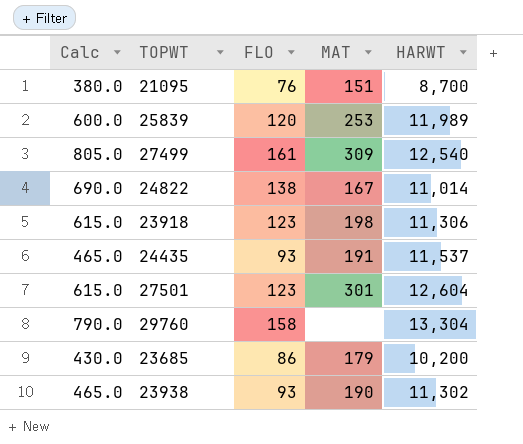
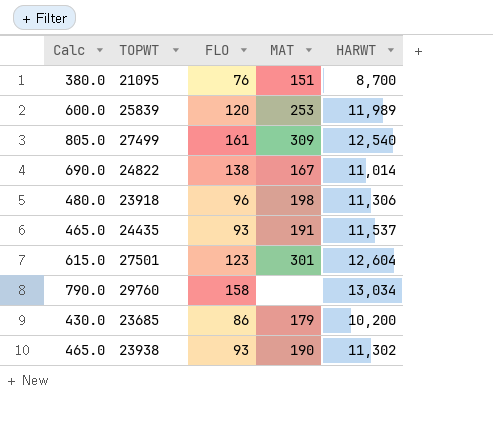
23918 | Calc: 615.0 -> 480.0
23918 | FLO: 123 -> 96
29760 | HARWT: 13,304 -> 13,034

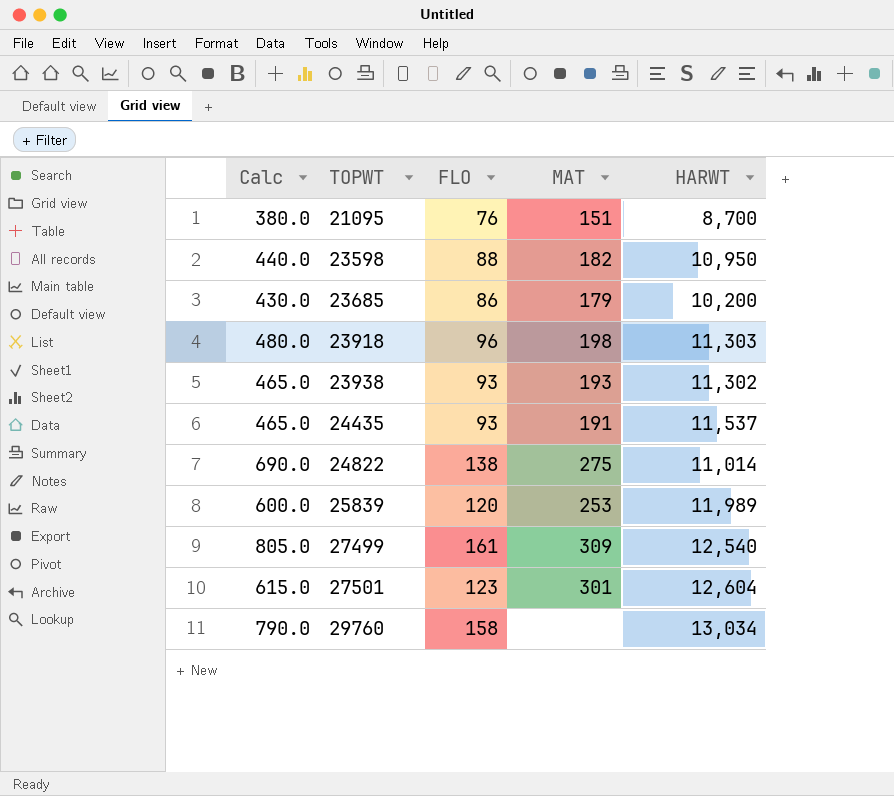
row order: none -> TOPWT ascending
row 23598: none -> 440.0 | 88 | 182 | 10,950
23918 | HARWT: 11,306 -> 11,303
23938 | MAT: 190 -> 193
24822 | MAT: 167 -> 275

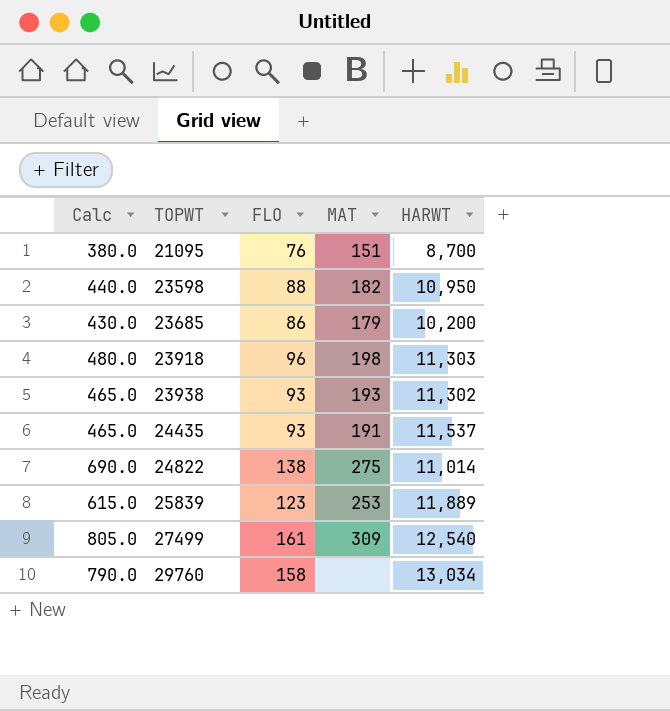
row 27501: 615.0 | 123 | 301 | 12,604 -> none
25839 | Calc: 600.0 -> 615.0
25839 | FLO: 120 -> 123
25839 | HARWT: 11,989 -> 11,889

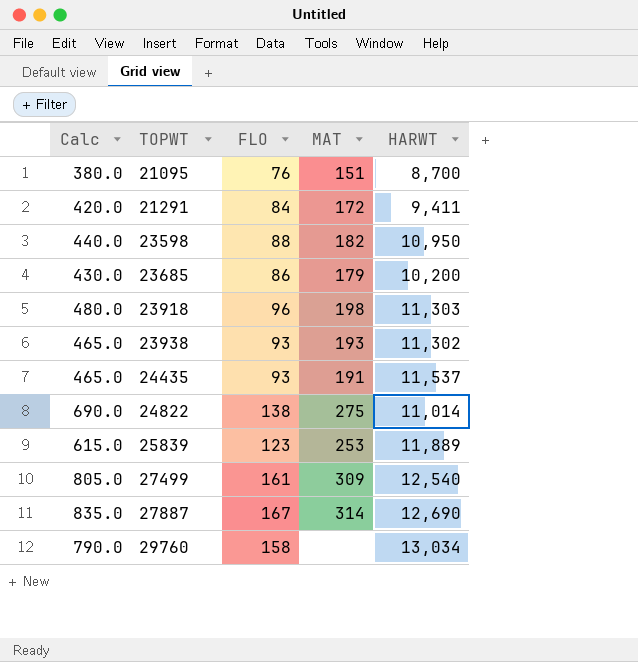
row 21291: none -> 420.0 | 84 | 172 | 9,411
row 27887: none -> 835.0 | 167 | 314 | 12,690

